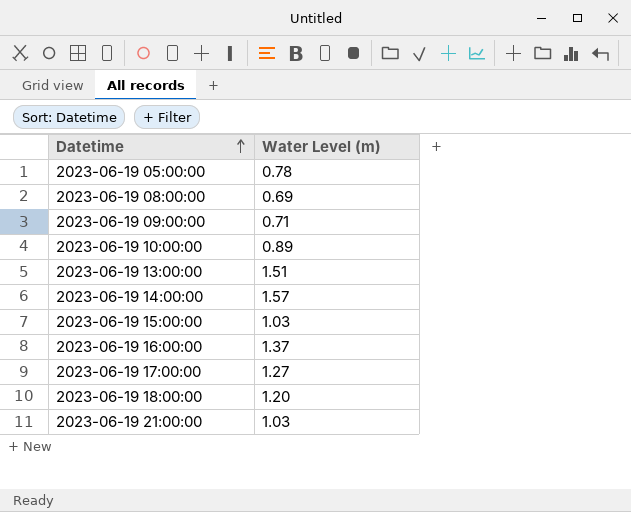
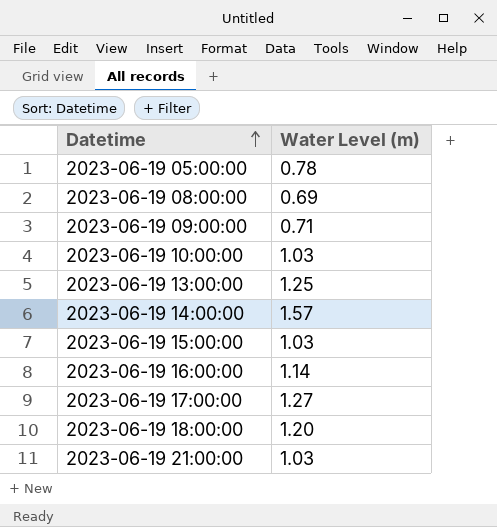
2023-06-19 10:00:00 | Water Level (m): 0.89 -> 1.03
2023-06-19 13:00:00 | Water Level (m): 1.51 -> 1.25
2023-06-19 16:00:00 | Water Level (m): 1.37 -> 1.14

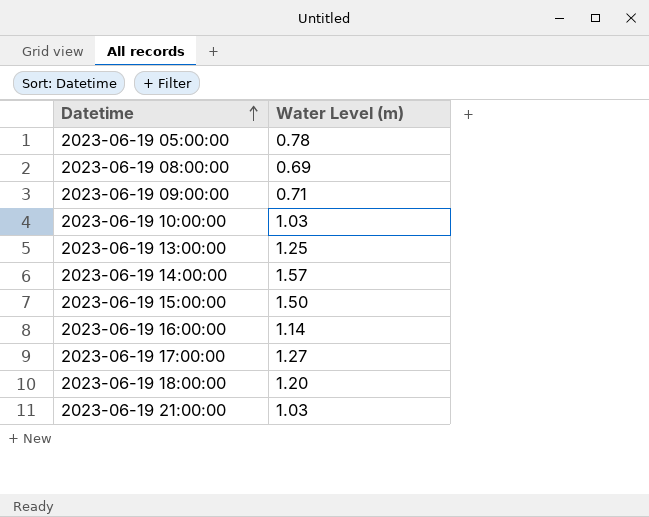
2023-06-19 15:00:00 | Water Level (m): 1.03 -> 1.50

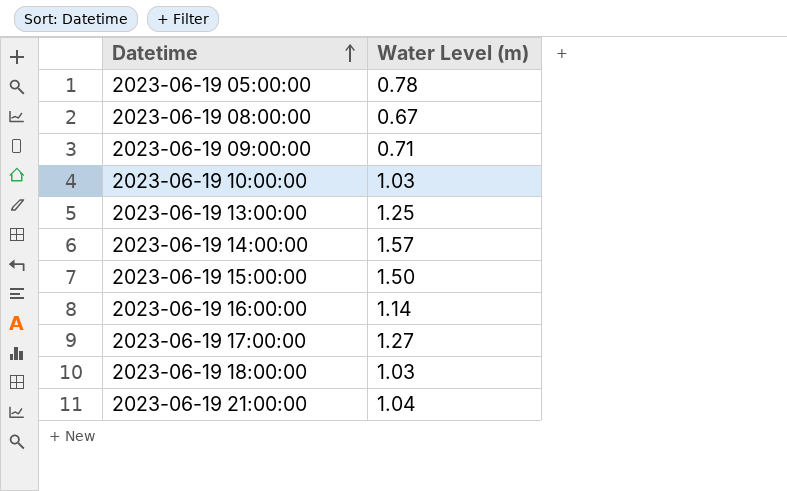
2023-06-19 08:00:00 | Water Level (m): 0.69 -> 0.67
2023-06-19 18:00:00 | Water Level (m): 1.20 -> 1.03
2023-06-19 21:00:00 | Water Level (m): 1.03 -> 1.04

